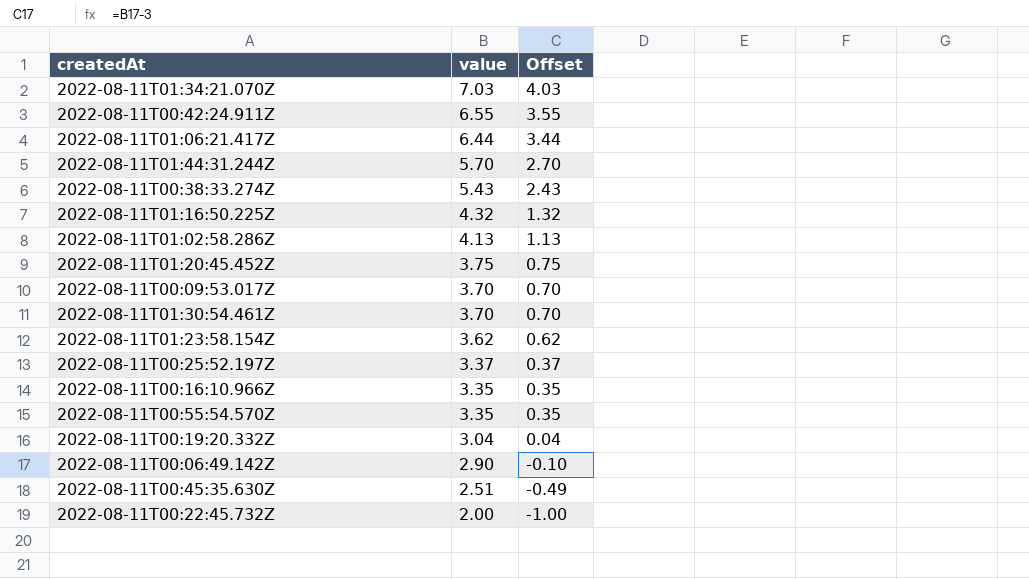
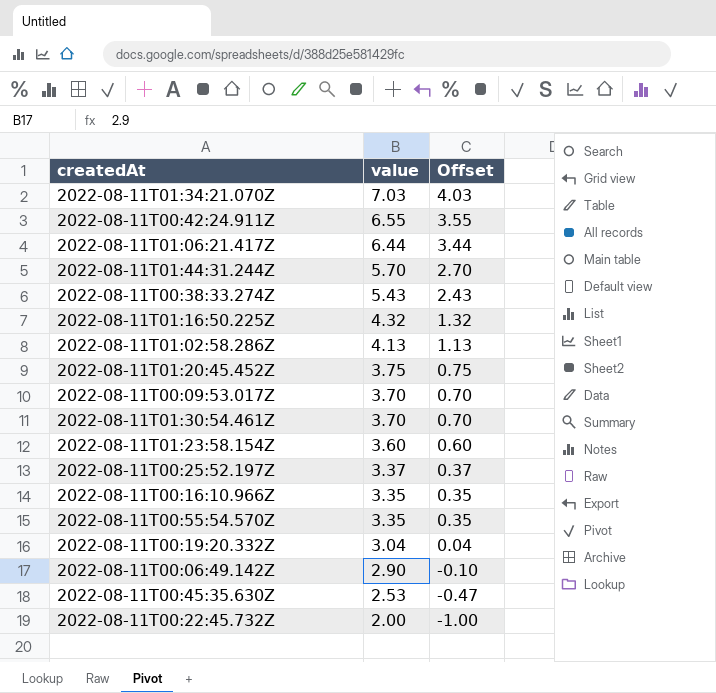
2022-08-11T01:23:58.154Z | value: 3.62 -> 3.60
2022-08-11T01:23:58.154Z | Offset: 0.62 -> 0.60
2022-08-11T00:45:35.630Z | value: 2.51 -> 2.53
2022-08-11T00:45:35.630Z | Offset: -0.49 -> -0.47

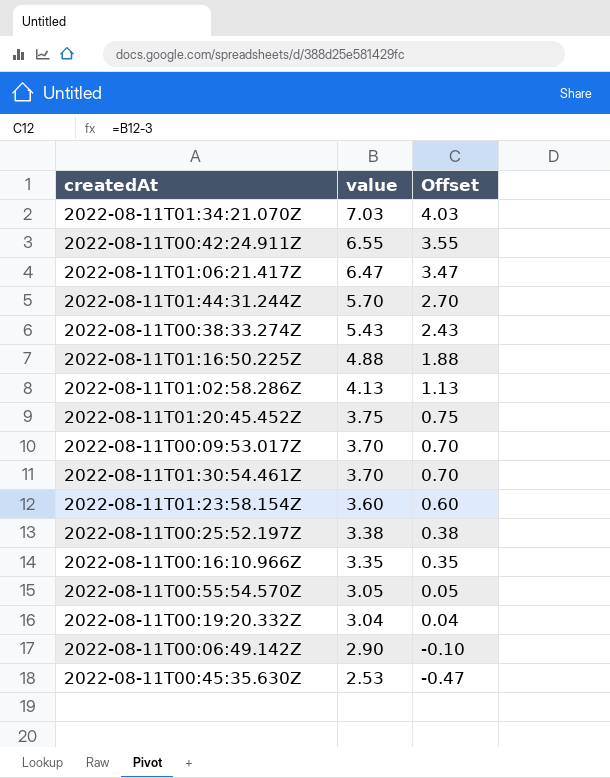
row 2022-08-11T00:22:45.732Z: 2.00 | -1.00 -> none
2022-08-11T01:06:21.417Z | value: 6.44 -> 6.47
2022-08-11T01:06:21.417Z | Offset: 3.44 -> 3.47
2022-08-11T01:16:50.225Z | value: 4.32 -> 4.88
2022-08-11T01:16:50.225Z | Offset: 1.32 -> 1.88
2022-08-11T00:25:52.197Z | value: 3.37 -> 3.38
2022-08-11T00:25:52.197Z | Offset: 0.37 -> 0.38
2022-08-11T00:55:54.570Z | value: 3.35 -> 3.05
2022-08-11T00:55:54.570Z | Offset: 0.35 -> 0.05

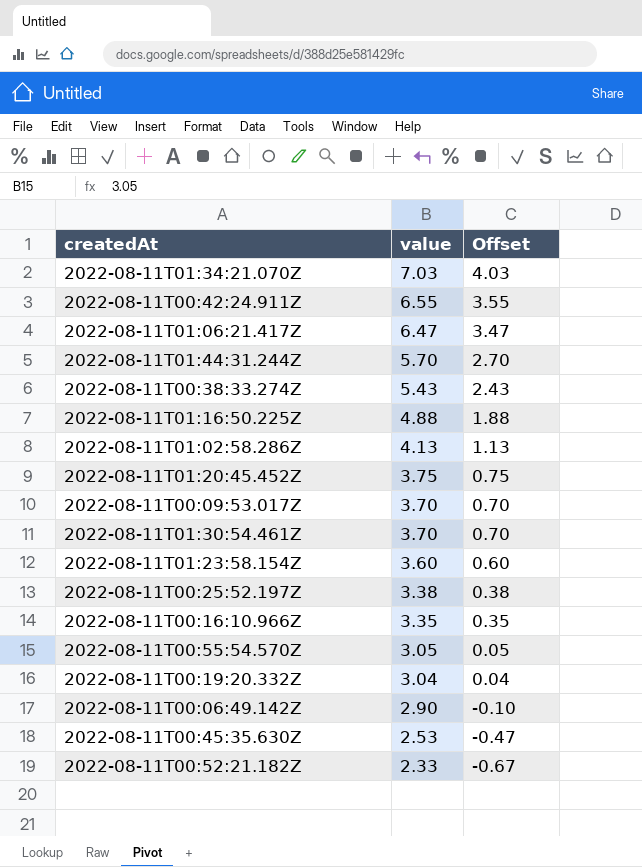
row 2022-08-11T00:52:21.182Z: none -> 2.33 | -0.67

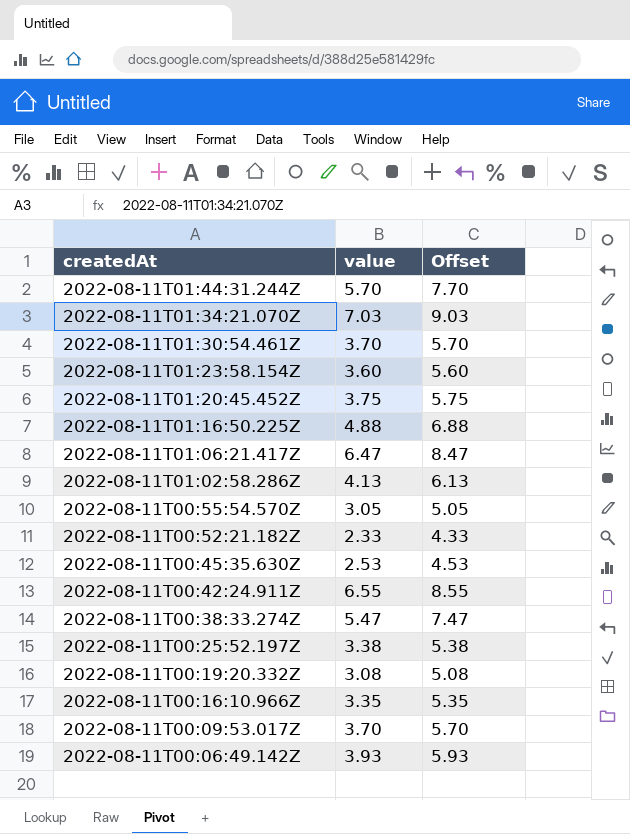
row order: value descending -> createdAt descending
column Offset | formula: [value] - 3 -> [value] + 2
2022-08-11T00:38:33.274Z | value: 5.43 -> 5.47
2022-08-11T00:19:20.332Z | value: 3.04 -> 3.08
2022-08-11T00:06:49.142Z | value: 2.90 -> 3.93

